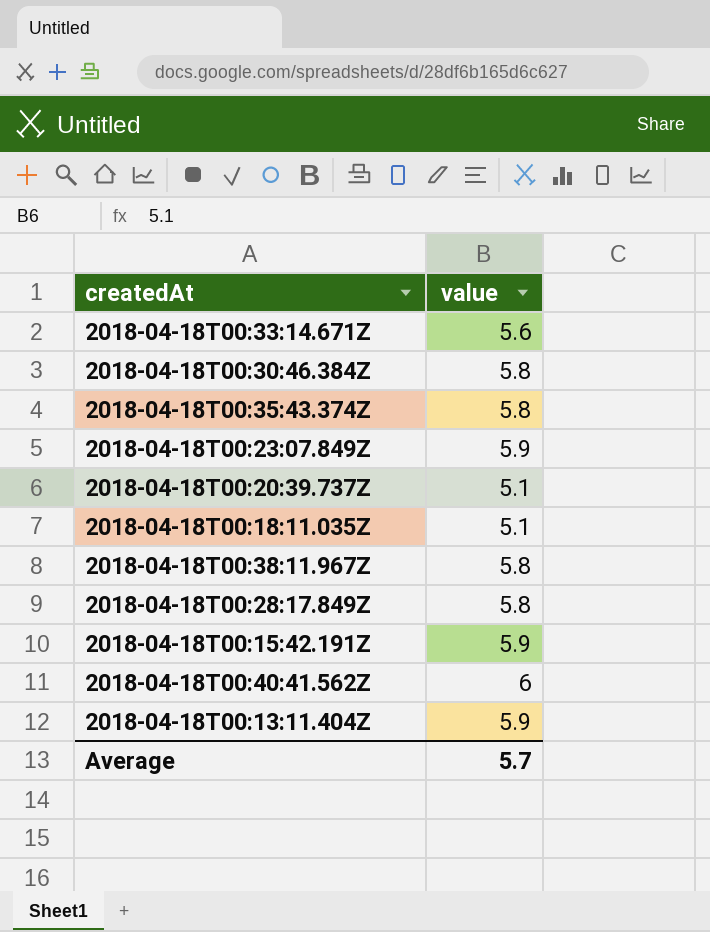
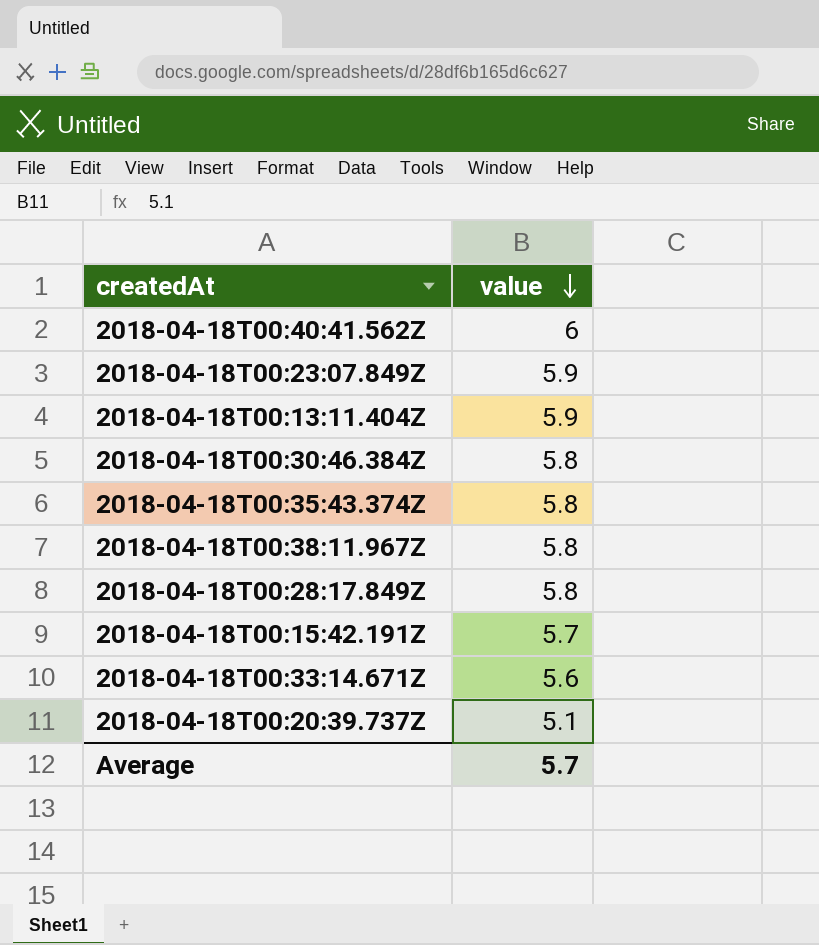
row order: none -> value descending
row 2018-04-18T00:18:11.035Z: 5.1 -> none
2018-04-18T00:15:42.191Z | value: 5.9 -> 5.7

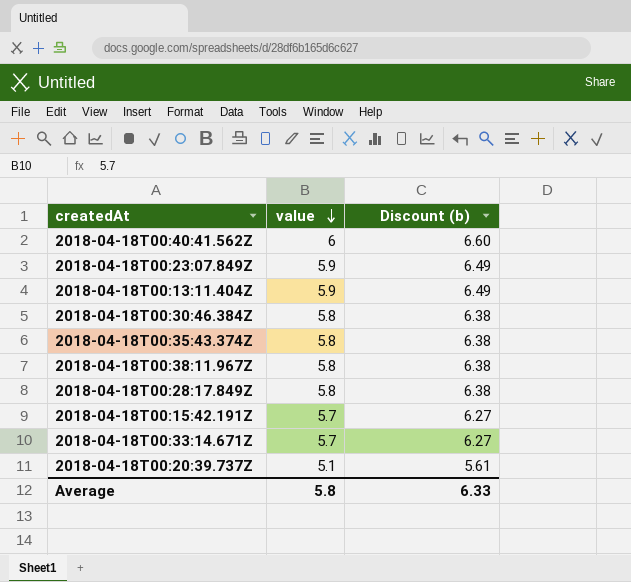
column Discount (b) | formula: none -> [value] * 1.1
2018-04-18T00:33:14.671Z | value: 5.6 -> 5.7
Average | value: 5.7 -> 5.8

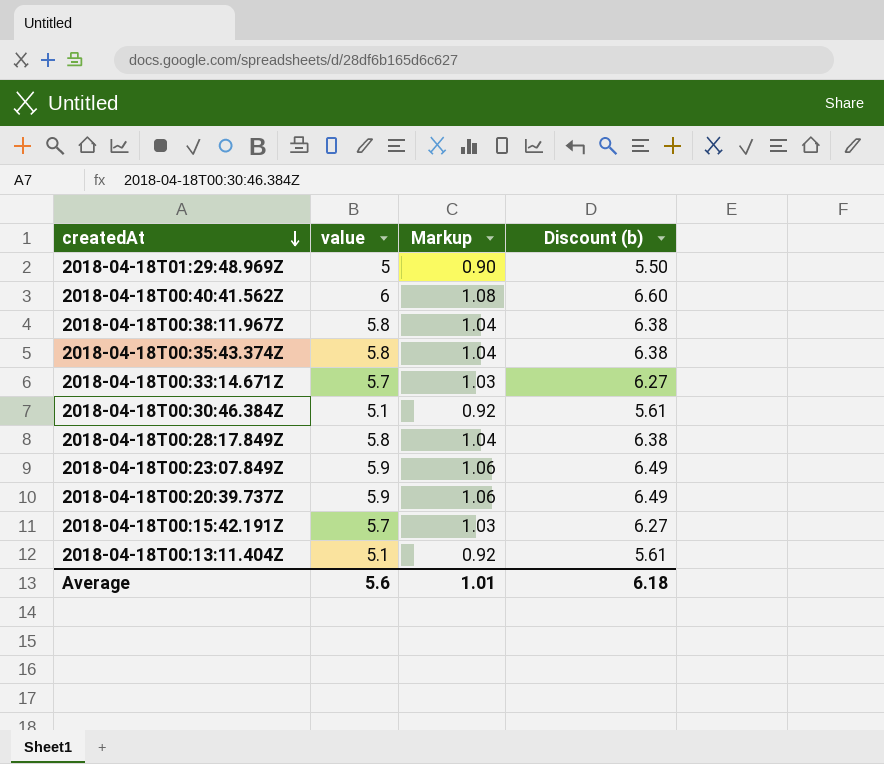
row order: value descending -> createdAt descending
column Markup | formula: none -> [value] * 0.18
row 2018-04-18T01:29:48.969Z: none -> 5 | 0.90 | 5.50
2018-04-18T00:30:46.384Z | value: 5.8 -> 5.1
2018-04-18T00:30:46.384Z | Discount (b): 6.38 -> 5.61
2018-04-18T00:20:39.737Z | value: 5.1 -> 5.9
2018-04-18T00:20:39.737Z | Discount (b): 5.61 -> 6.49
2018-04-18T00:13:11.404Z | value: 5.9 -> 5.1
2018-04-18T00:13:11.404Z | Discount (b): 6.49 -> 5.61
Average | value: 5.8 -> 5.6
Average | Discount (b): 6.33 -> 6.18

